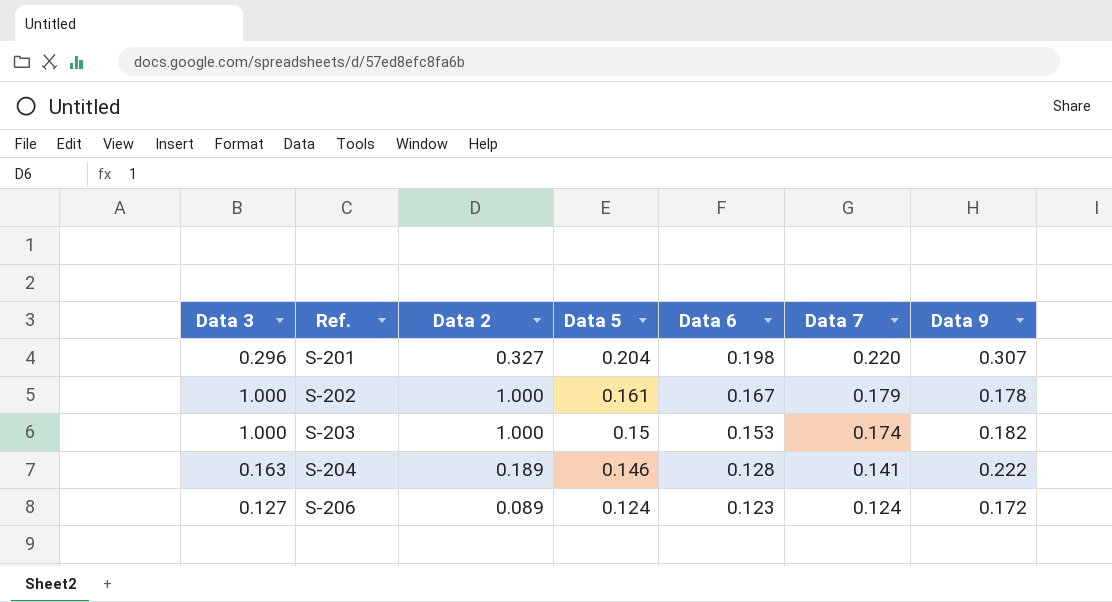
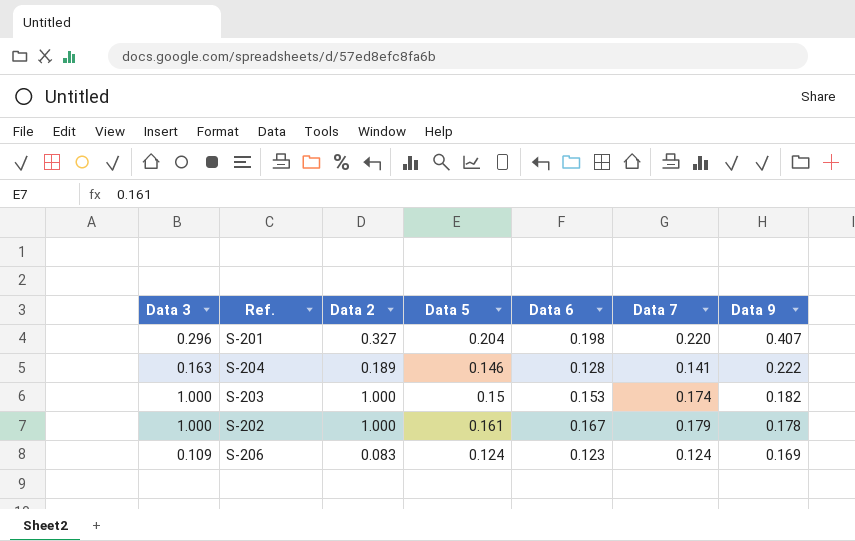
row order: Ref. ascending -> Data 9 descending
S-201 | Data 9: 0.307 -> 0.407
S-206 | Data 3: 0.127 -> 0.109
S-206 | Data 2: 0.089 -> 0.083
S-206 | Data 9: 0.172 -> 0.169

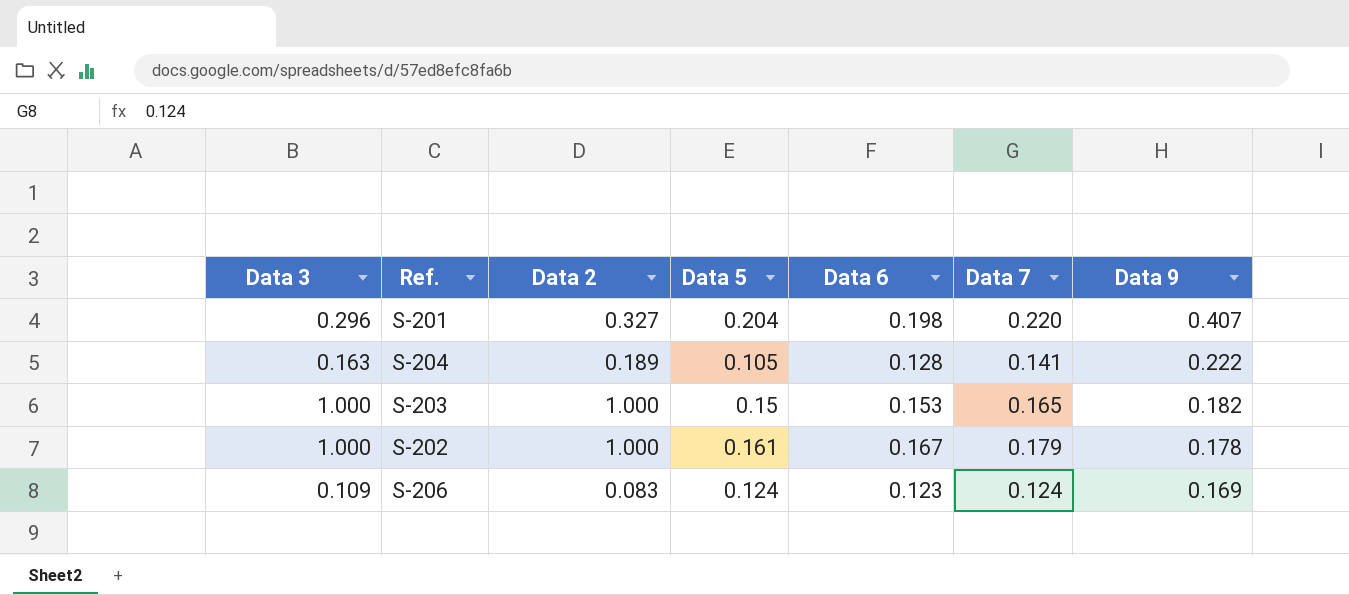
S-204 | Data 5: 0.146 -> 0.105
S-203 | Data 7: 0.174 -> 0.165

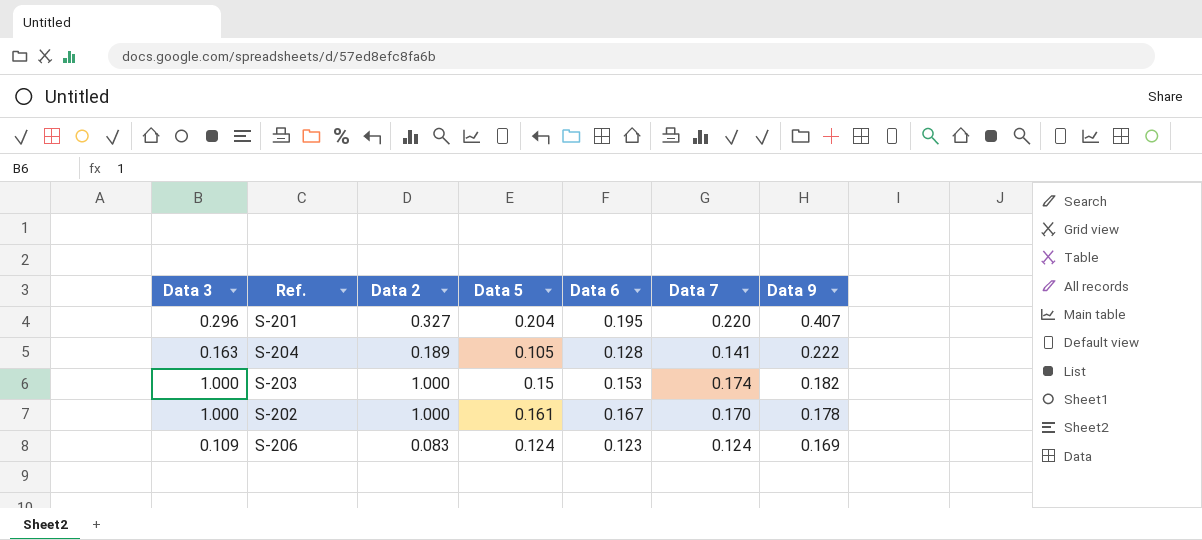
S-201 | Data 6: 0.198 -> 0.195
S-203 | Data 7: 0.165 -> 0.174
S-202 | Data 7: 0.179 -> 0.170

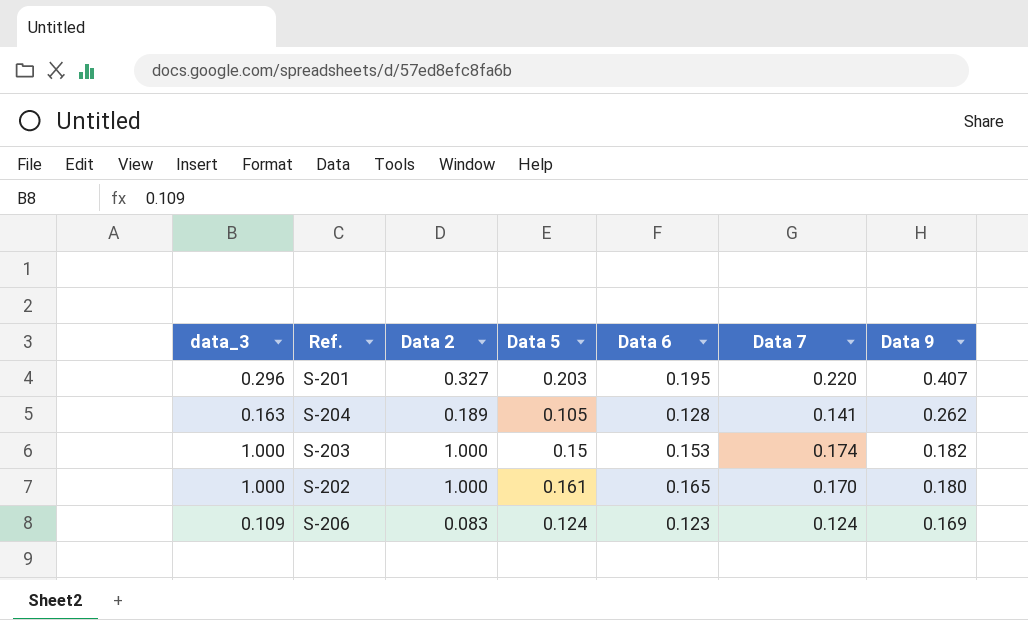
column name: Data 3 -> data_3
S-201 | Data 5: 0.204 -> 0.203
S-204 | Data 9: 0.222 -> 0.262
S-202 | Data 6: 0.167 -> 0.165
S-202 | Data 9: 0.178 -> 0.180

